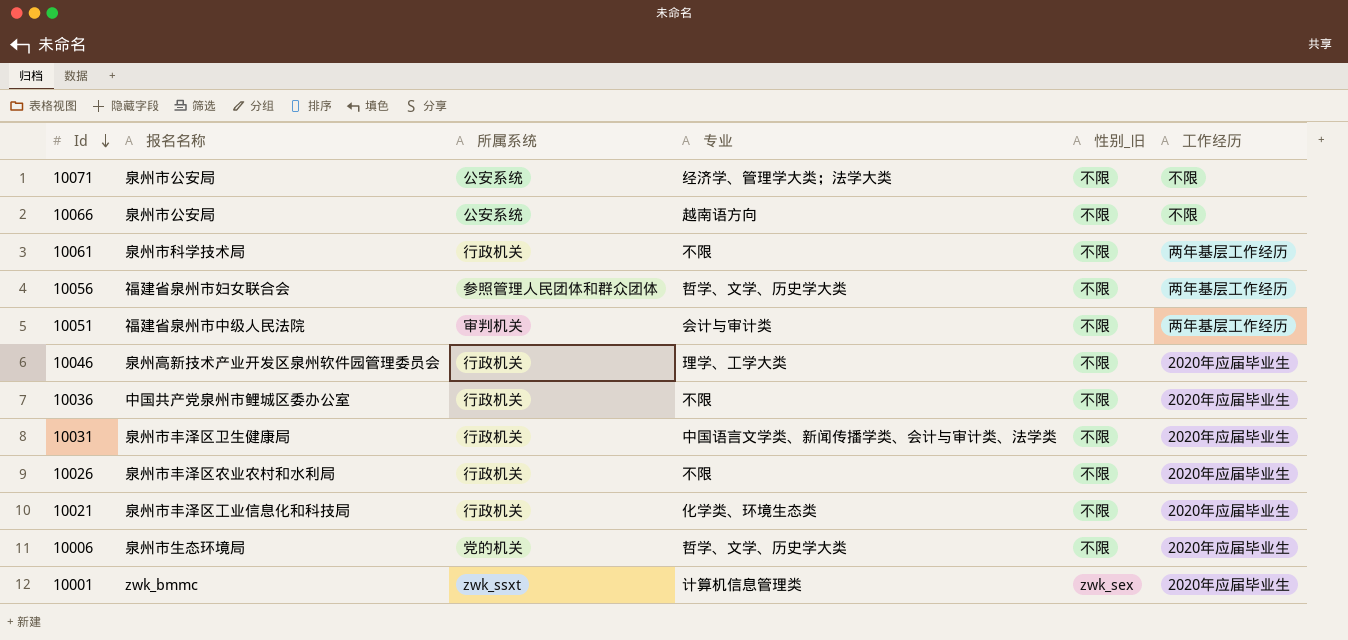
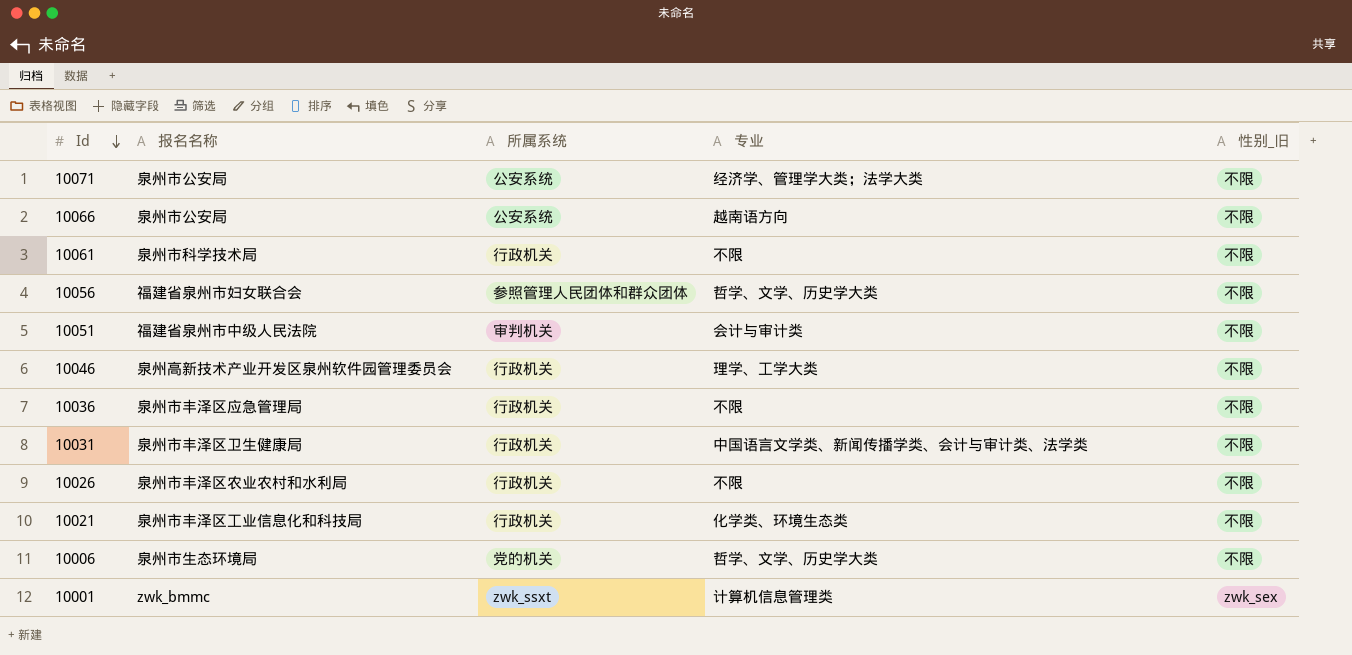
column 工作经历 | position: 6 -> none
10036 | 报名名称: 中国共产党泉州市鲤城区委办公室 -> 泉州市丰泽区应急管理局

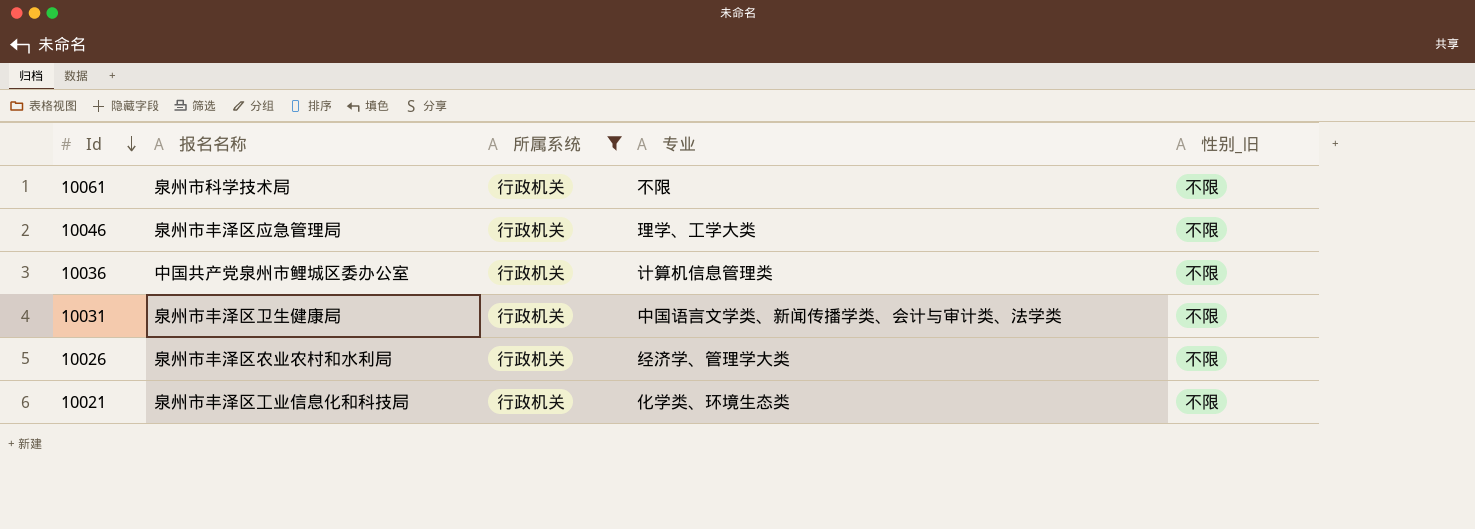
filter: none -> 所属系统 = 行政机关
10046 | 报名名称: 泉州高新技术产业开发区泉州软件园管理委员会 -> 泉州市丰泽区应急管理局
10036 | 报名名称: 泉州市丰泽区应急管理局 -> 中国共产党泉州市鲤城区委办公室
10036 | 专业: 不限 -> 计算机信息管理类
10026 | 专业: 不限 -> 经济学、管理学大类

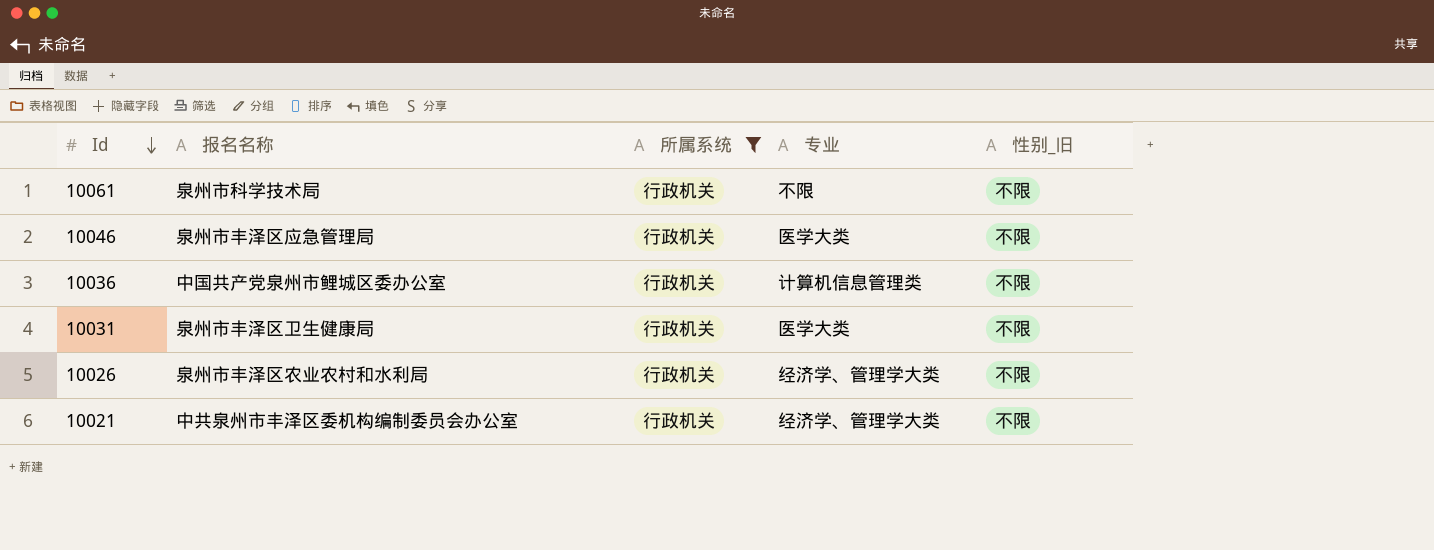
10046 | 专业: 理学、工学大类 -> 医学大类
10031 | 专业: 中国语言文学类、新闻传播学类、会计与审计类、法学类 -> 医学大类
10021 | 报名名称: 泉州市丰泽区工业信息化和科技局 -> 中共泉州市丰泽区委机构编制委员会办公室
10021 | 专业: 化学类、环境生态类 -> 经济学、管理学大类

